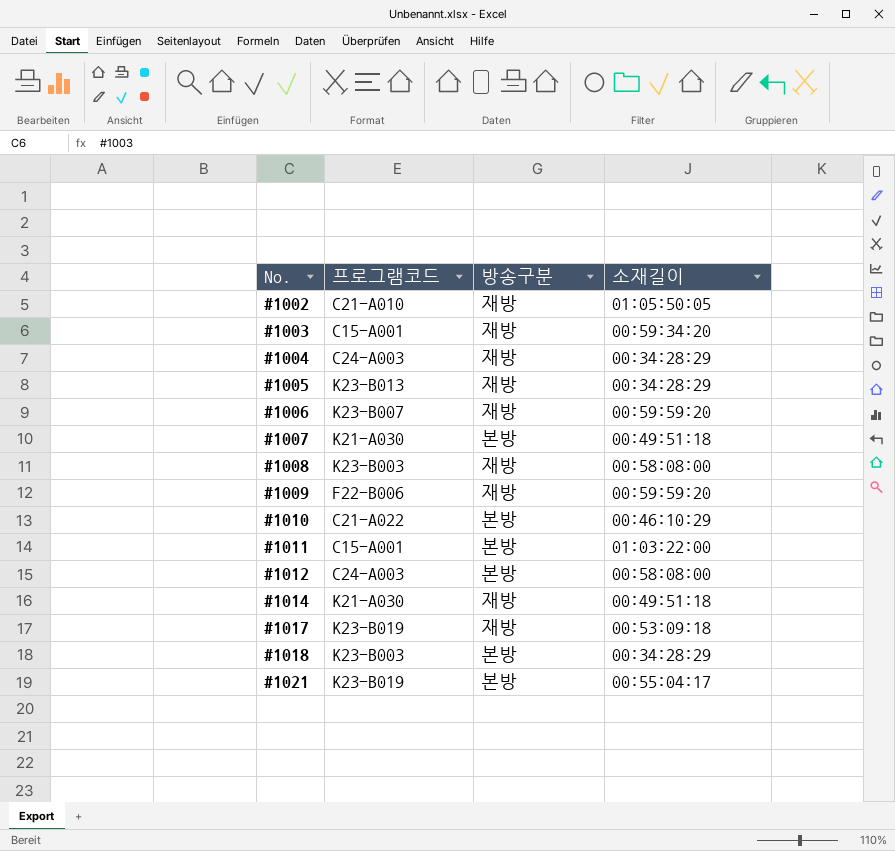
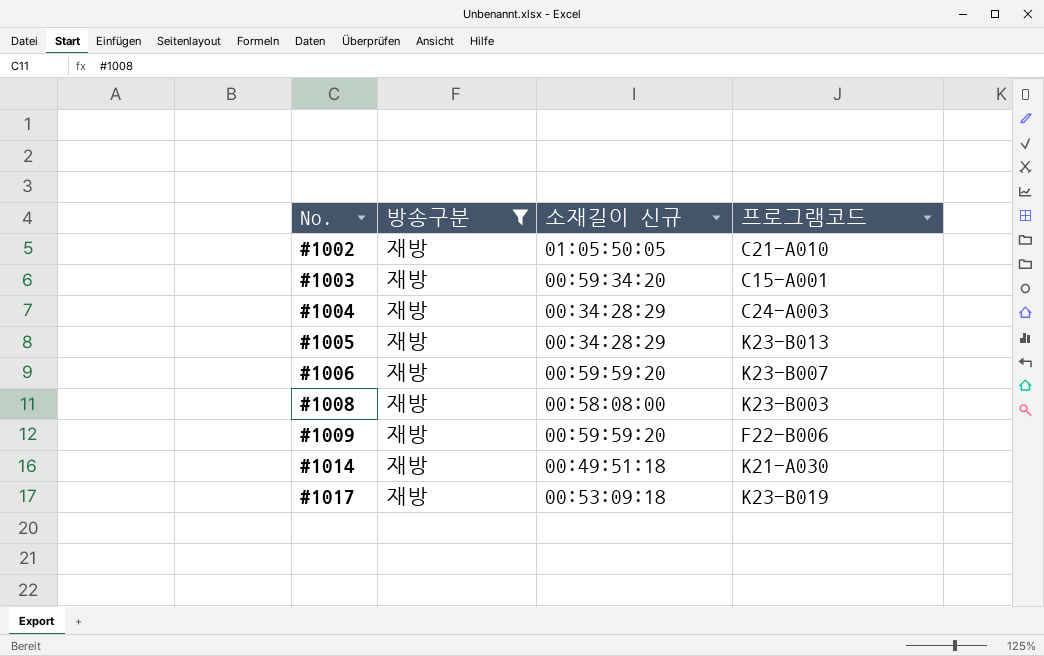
filter: none -> 방송구분 = 재방
column name: 소재길이 -> 소재길이 신규
column 프로그램코드 | position: 2 -> 4

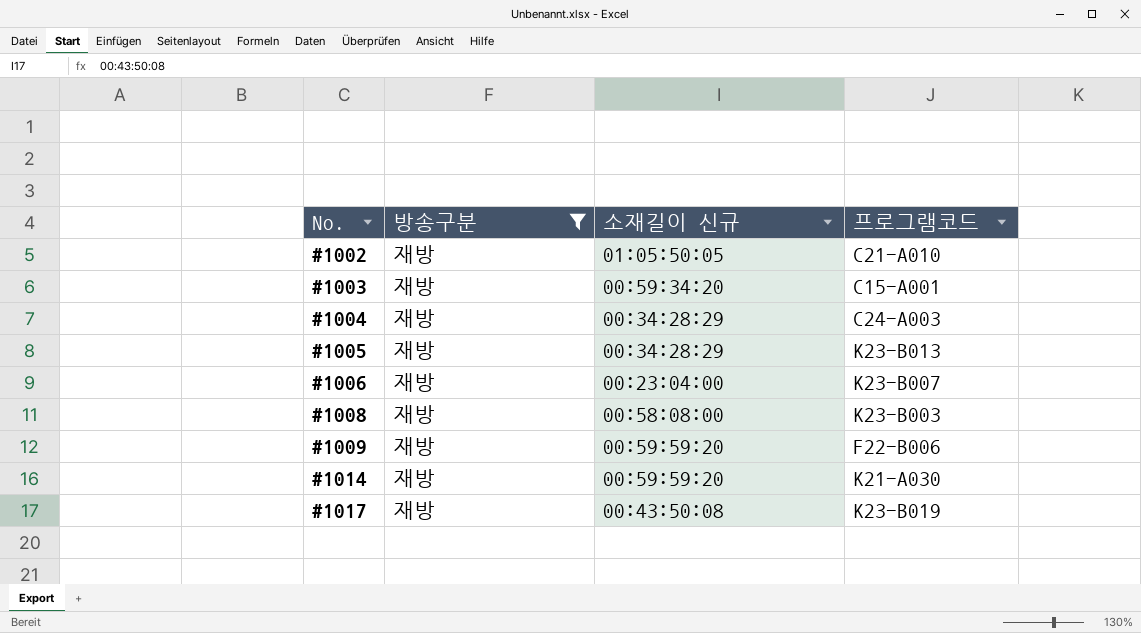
#1006 | 소재길이 신규: 00:59:59:20 -> 00:23:04:00
#1014 | 소재길이 신규: 00:49:51:18 -> 00:59:59:20
#1017 | 소재길이 신규: 00:53:09:18 -> 00:43:50:08

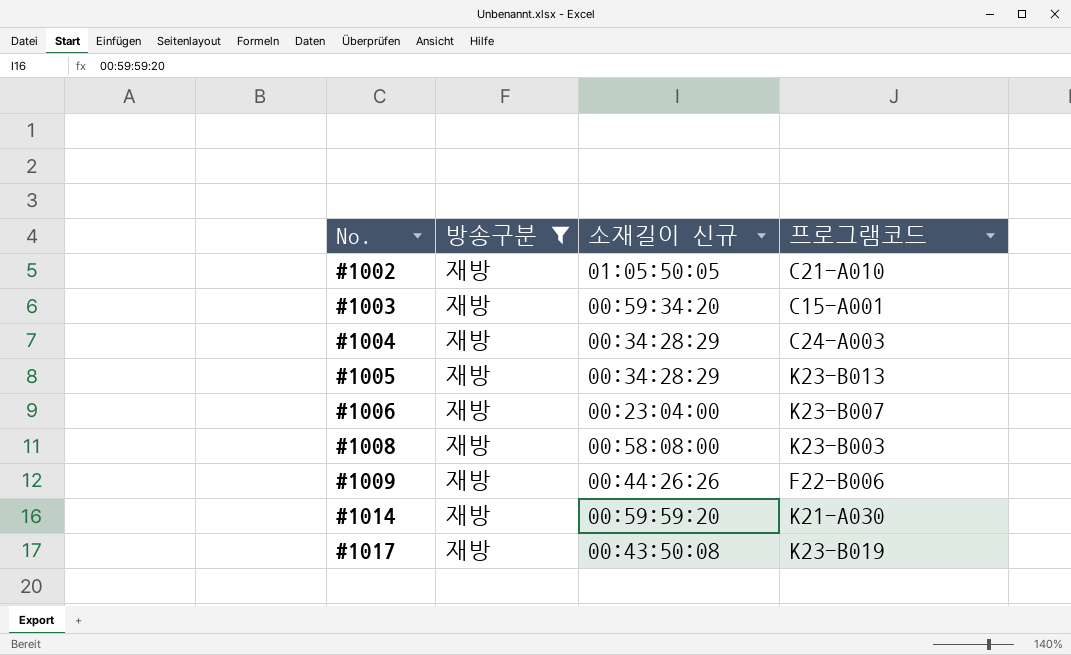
#1009 | 소재길이 신규: 00:59:59:20 -> 00:44:26:26

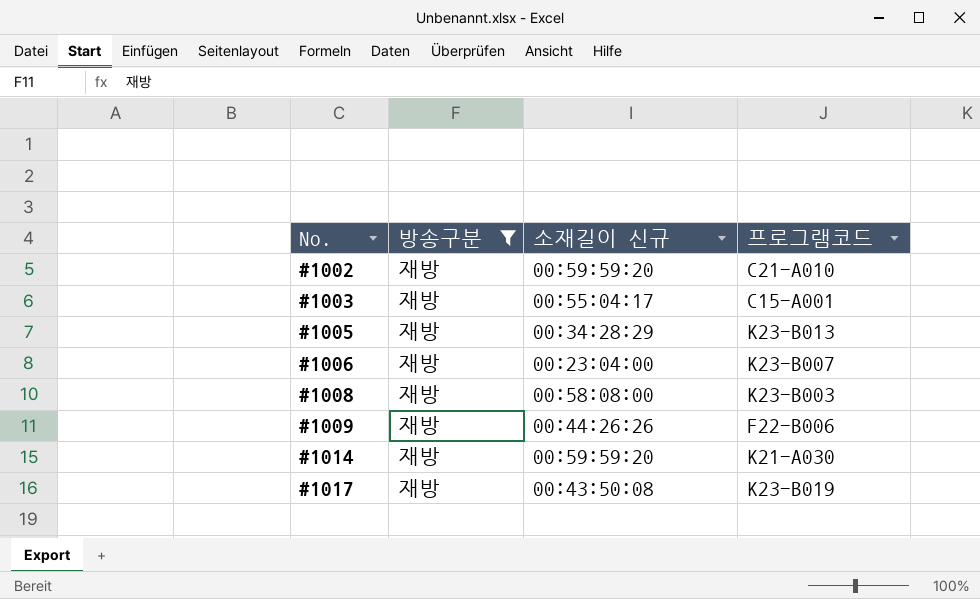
row #1004: 재방 | 00:34:28:29 | C24-A003 -> none
#1002 | 소재길이 신규: 01:05:50:05 -> 00:59:59:20
#1003 | 소재길이 신규: 00:59:34:20 -> 00:55:04:17

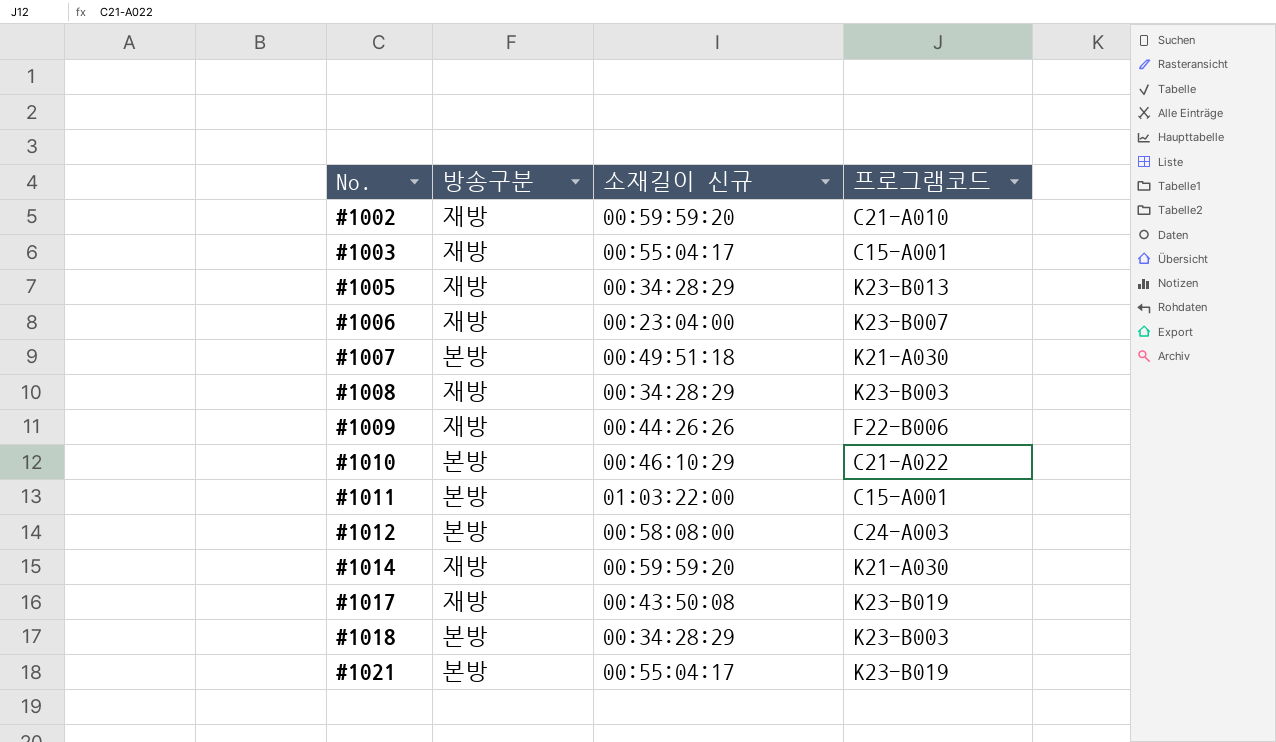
filter: 방송구분 = 재방 -> none
#1008 | 소재길이 신규: 00:58:08:00 -> 00:34:28:29

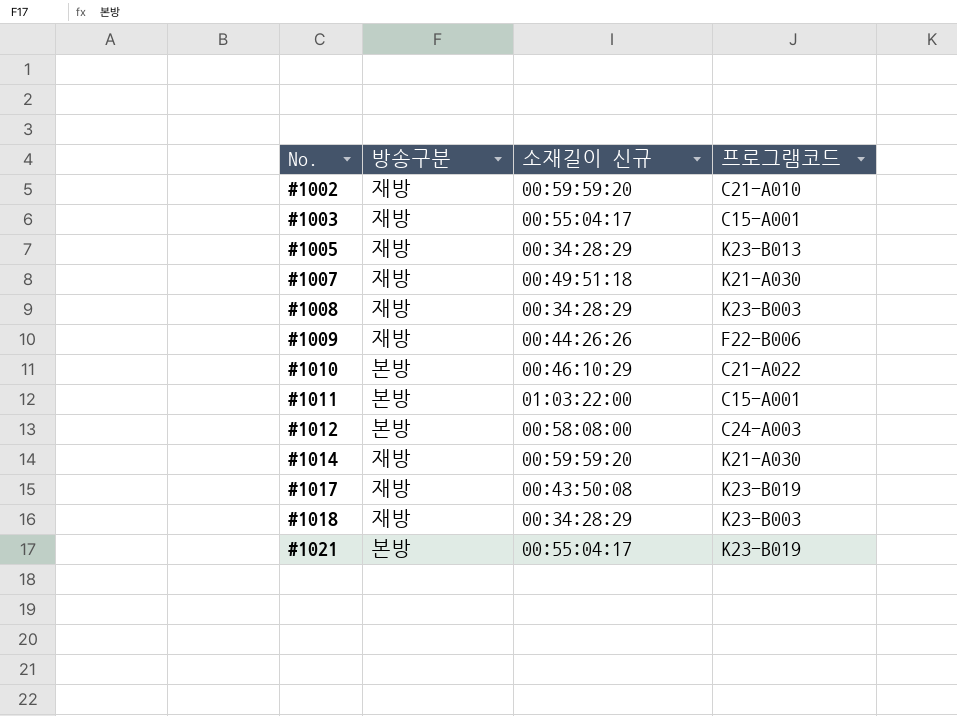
row #1006: 재방 | 00:23:04:00 | K23-B007 -> none
#1007 | 방송구분: 본방 -> 재방
#1018 | 방송구분: 본방 -> 재방

